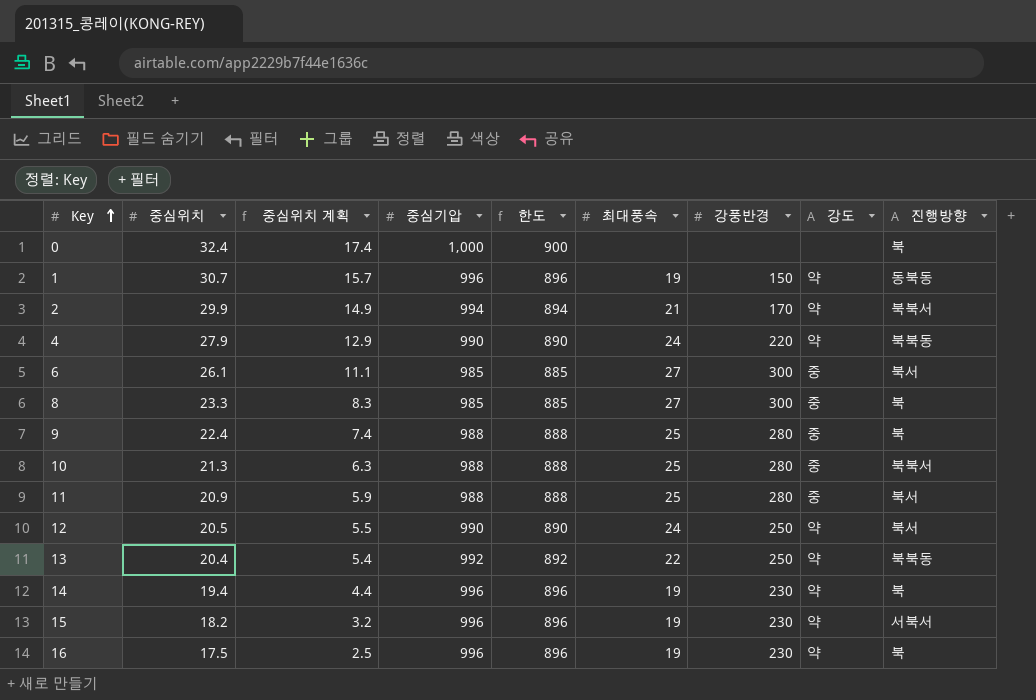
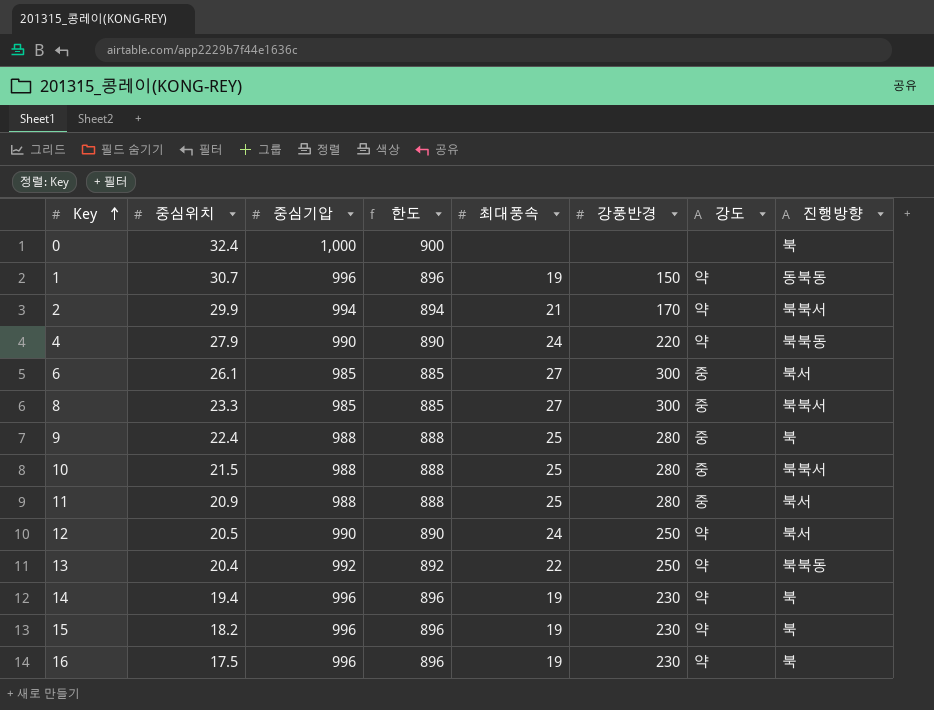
column 중심위치 계획 | formula: [중심위치] - 15 -> none
8 | 진행방향: 북 -> 북북서
10 | 중심위치: 21.3 -> 21.5
15 | 진행방향: 서북서 -> 북

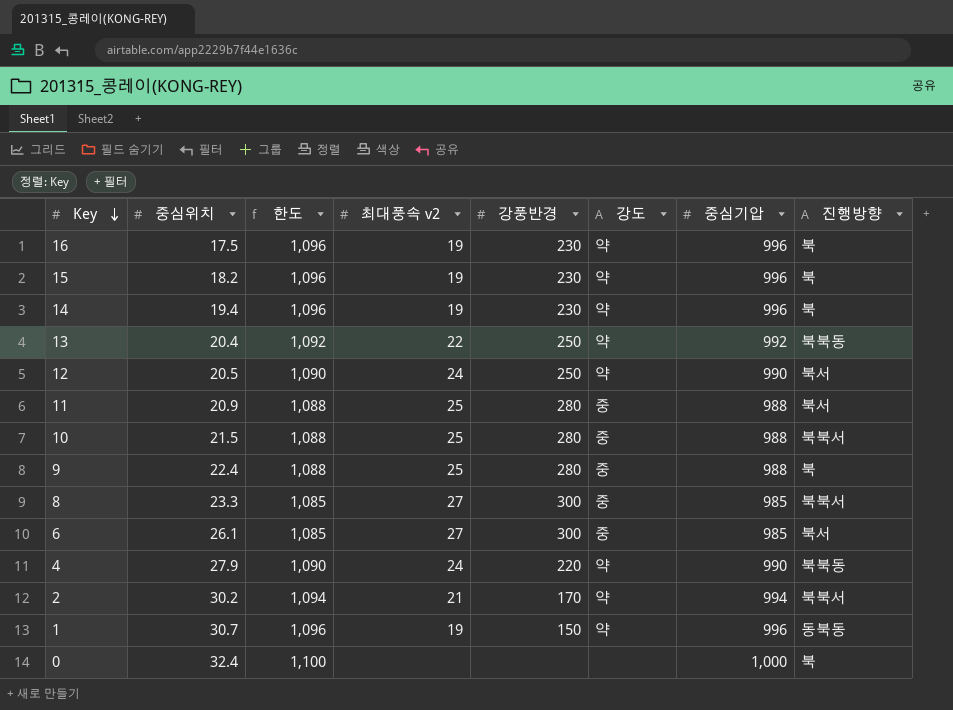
row order: Key ascending -> Key descending
column 한도 | formula: [중심기압] - 100 -> [중심기압] + 100
column name: 최대풍속 -> 최대풍속 v2
column 중심기압 | position: 3 -> 7
2 | 중심위치: 29.9 -> 30.2

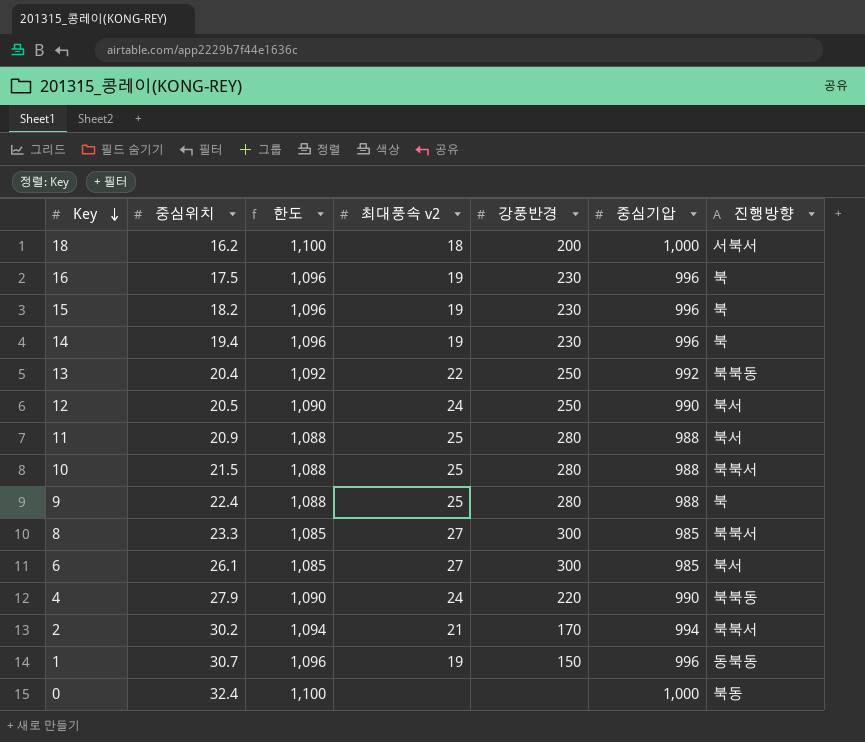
column 강도 | position: 6 -> none
row 18: none -> 16.2 | 1,100 | 18 | 200 | 1,000 | 서북서
0 | 진행방향: 북 -> 북동

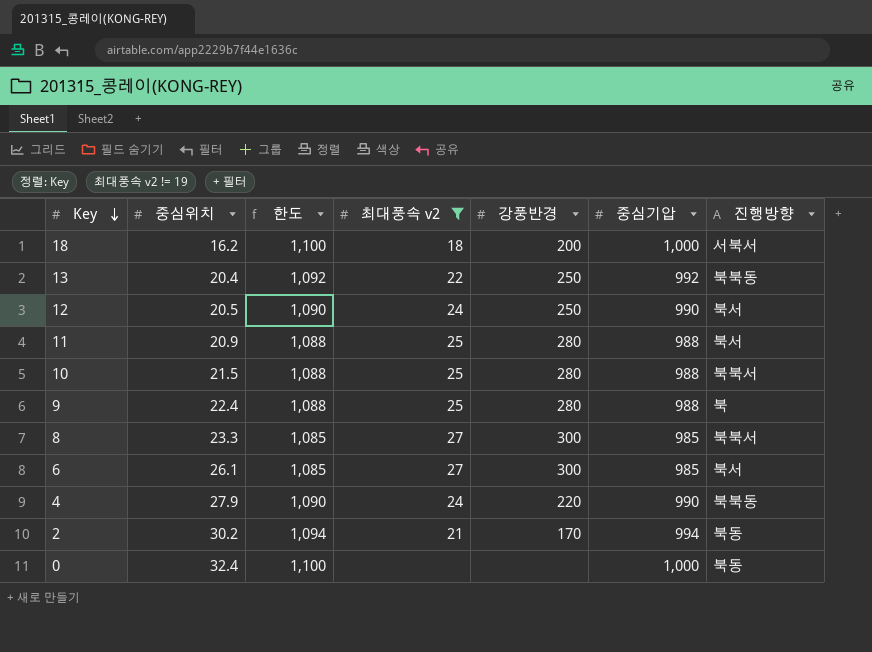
filter: none -> 최대풍속 v2 != 19
2 | 진행방향: 북북서 -> 북동

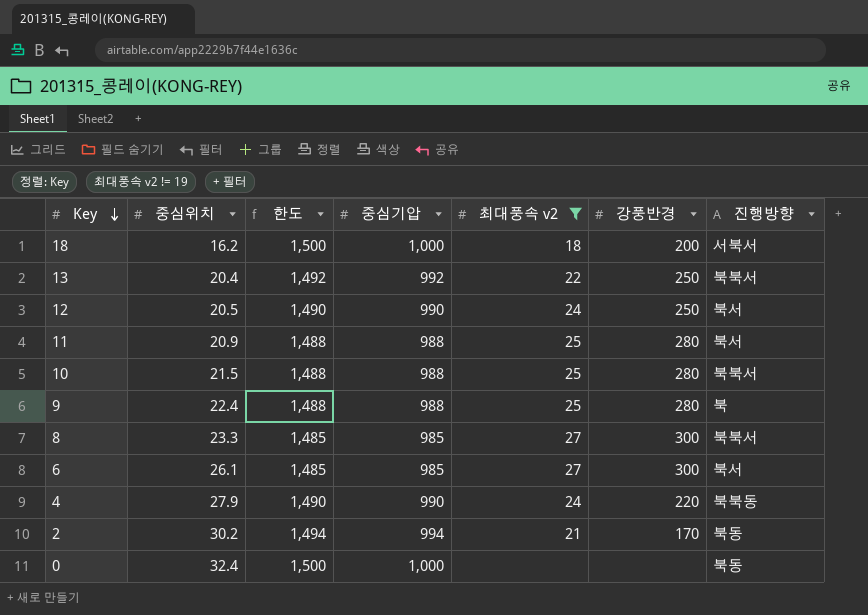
column 한도 | formula: [중심기압] + 100 -> [중심기압] + 500
column 중심기압 | position: 6 -> 4
13 | 진행방향: 북북동 -> 북북서

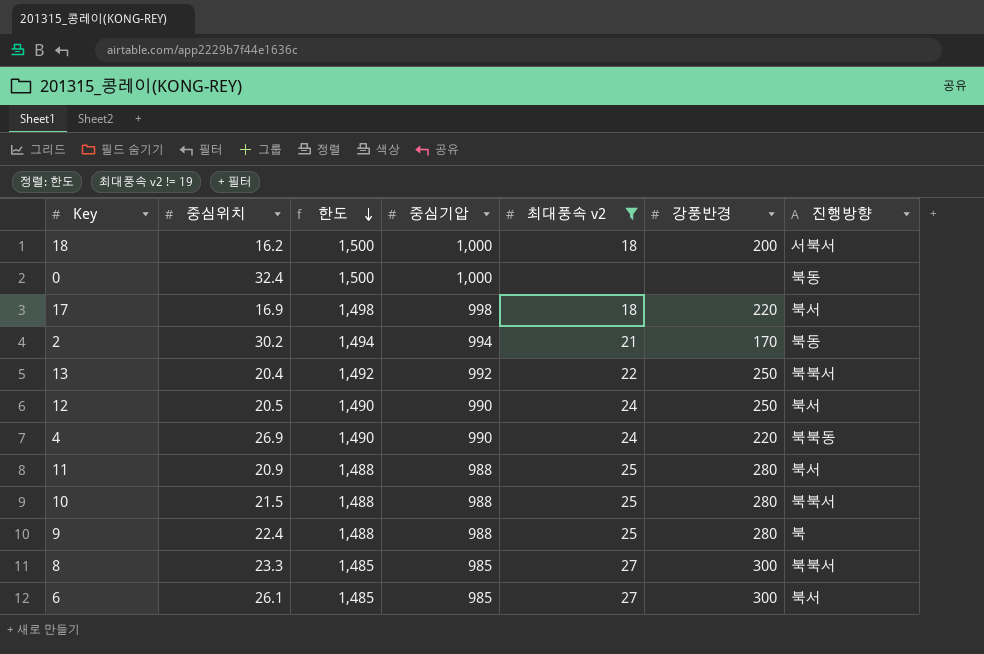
row order: Key descending -> 한도 descending
row 17: none -> 16.9 | 1,498 | 998 | 18 | 220 | 북서
4 | 중심위치: 27.9 -> 26.9

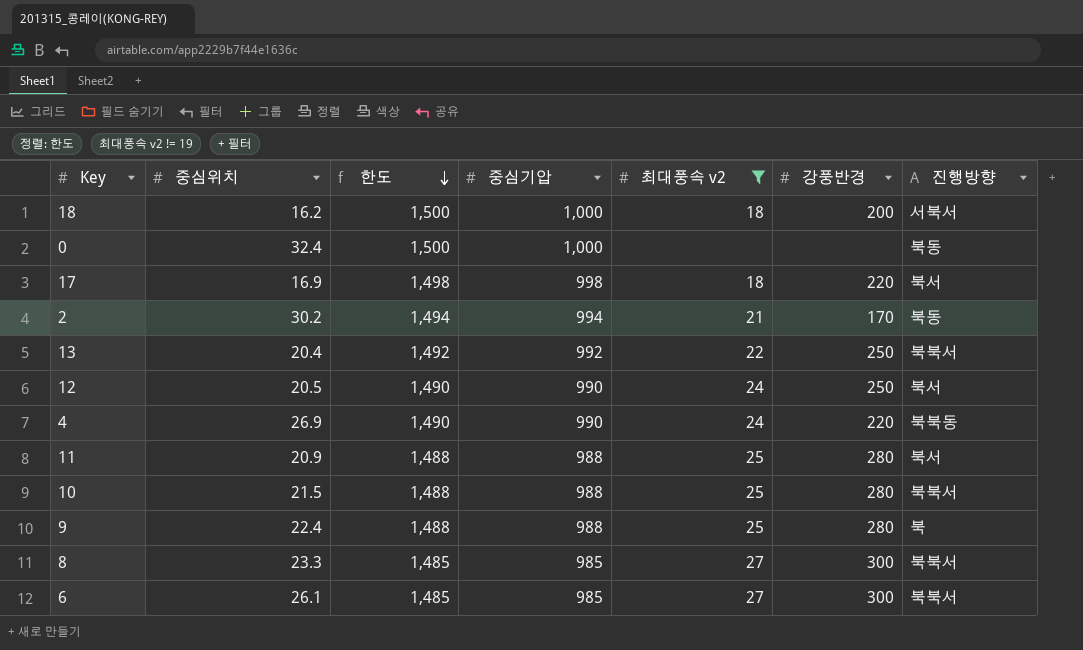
6 | 진행방향: 북서 -> 북북서

